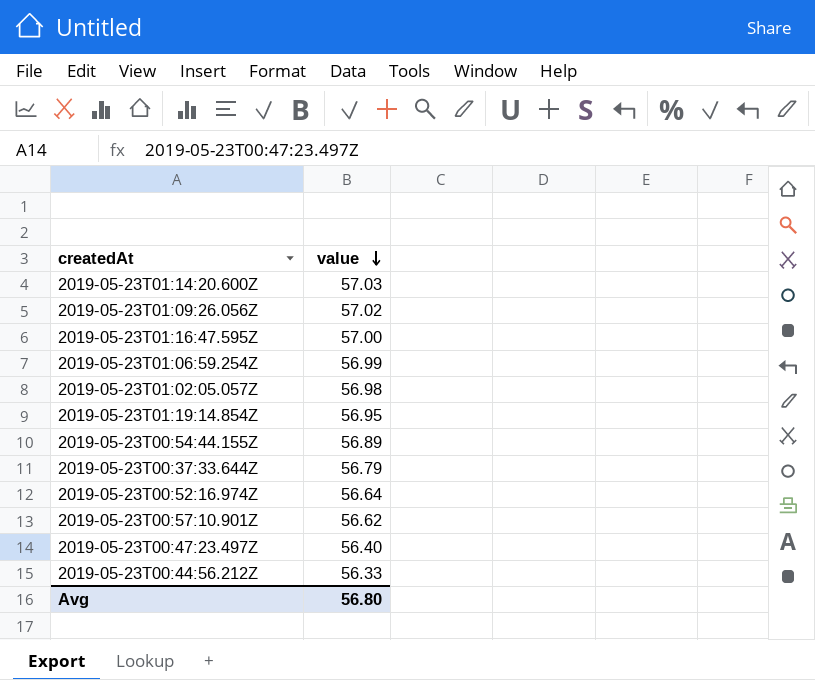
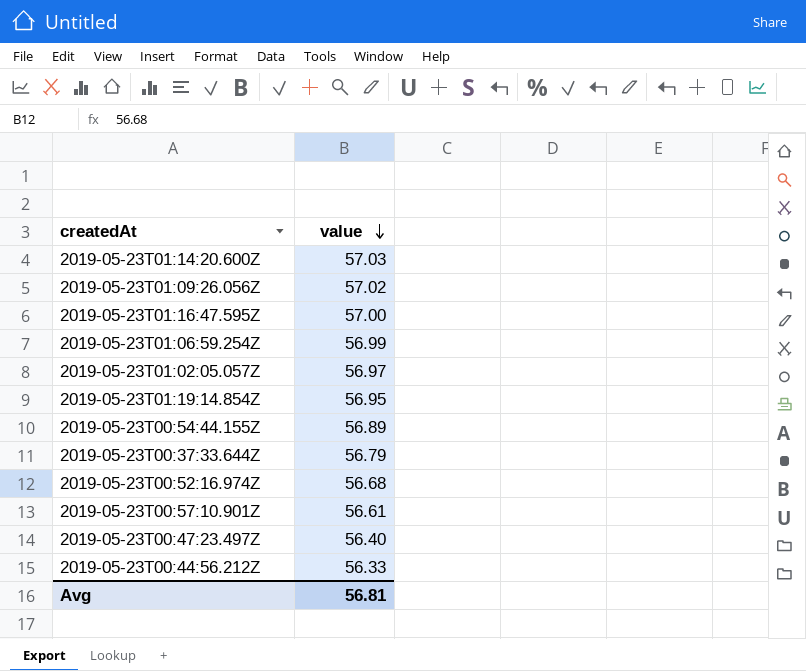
2019-05-23T01:02:05.057Z | value: 56.98 -> 56.97
2019-05-23T00:52:16.974Z | value: 56.64 -> 56.68
2019-05-23T00:57:10.901Z | value: 56.62 -> 56.61
Avg | value: 56.80 -> 56.81

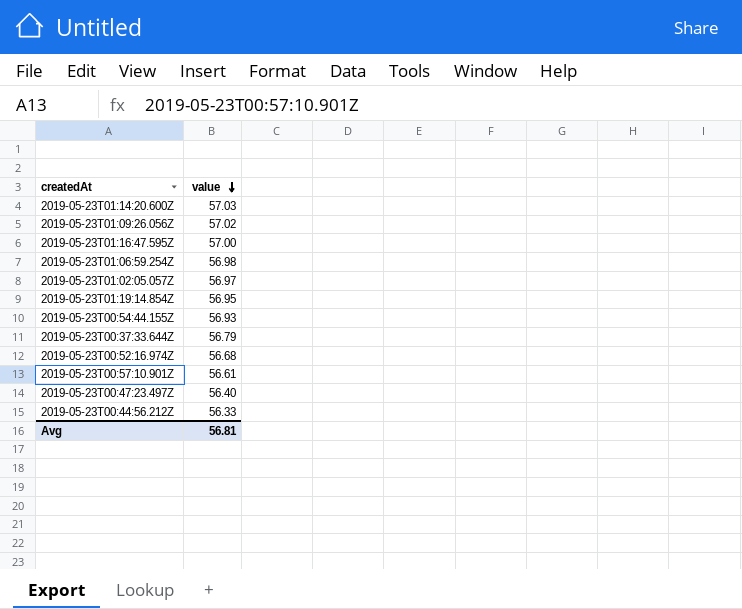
2019-05-23T01:06:59.254Z | value: 56.99 -> 56.98
2019-05-23T00:54:44.155Z | value: 56.89 -> 56.93

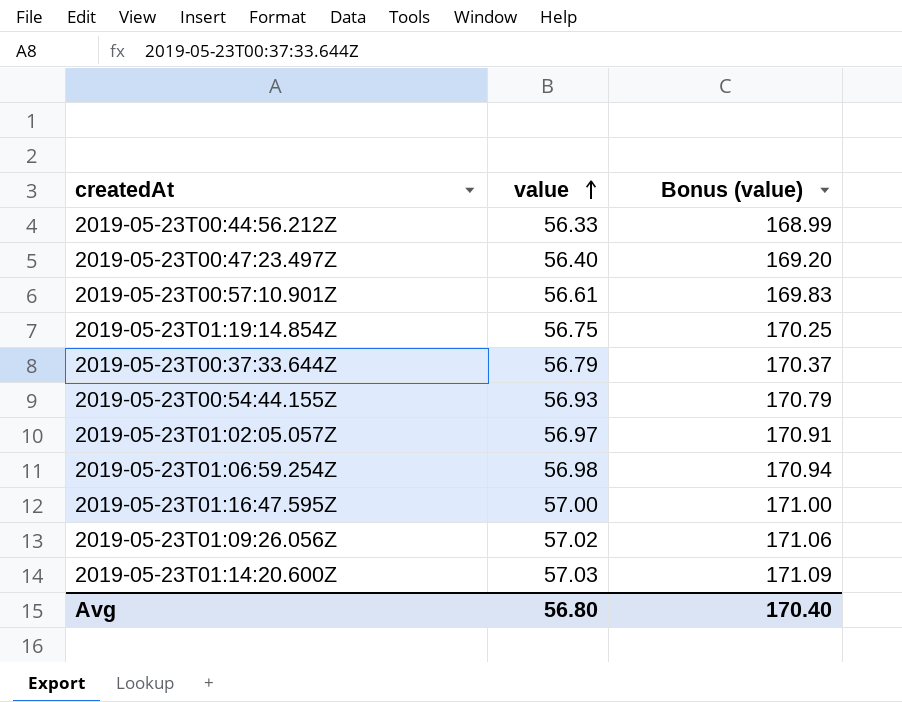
row order: value descending -> value ascending
column Bonus (value) | formula: none -> [value] * 3
row 2019-05-23T00:52:16.974Z: 56.68 -> none
2019-05-23T01:19:14.854Z | value: 56.95 -> 56.75
Avg | value: 56.81 -> 56.80

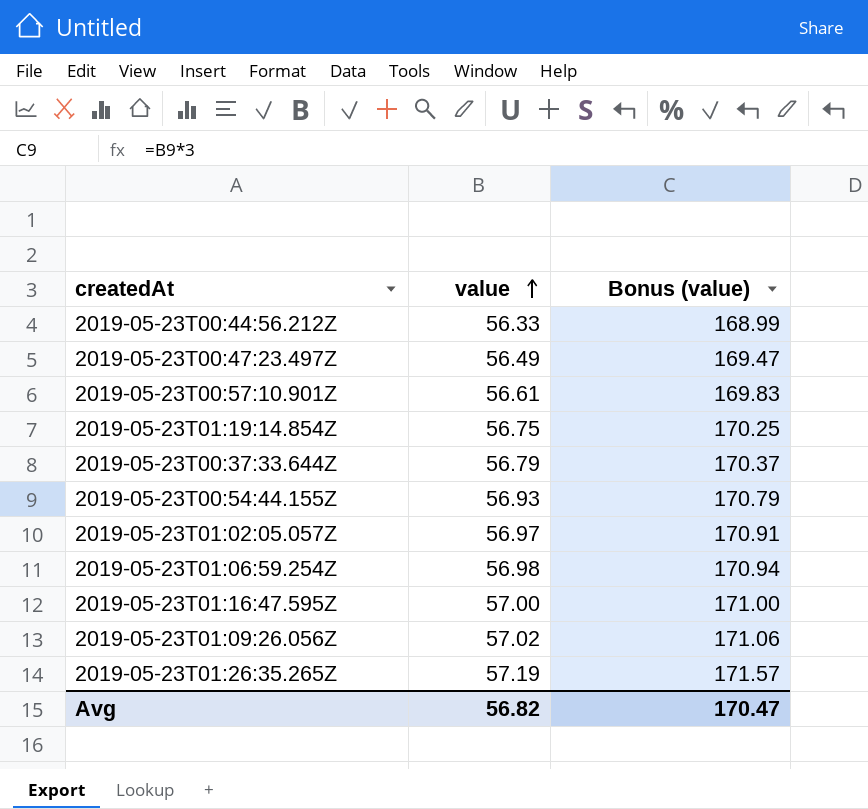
row 2019-05-23T01:14:20.600Z: 57.03 | 171.09 -> none
2019-05-23T00:47:23.497Z | value: 56.40 -> 56.49
2019-05-23T00:47:23.497Z | Bonus (value): 169.20 -> 169.47
row 2019-05-23T01:26:35.265Z: none -> 57.19 | 171.57
Avg | value: 56.80 -> 56.82
Avg | Bonus (value): 170.40 -> 170.47

